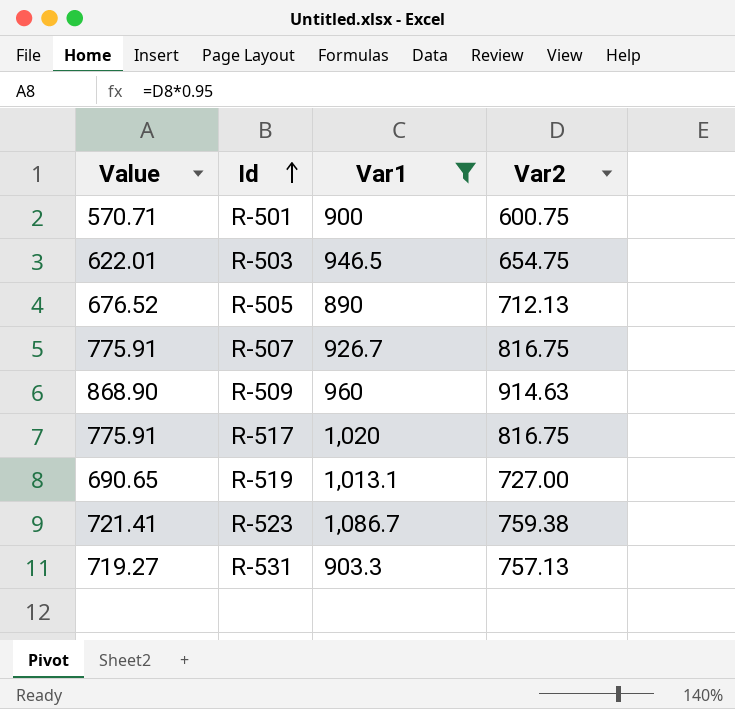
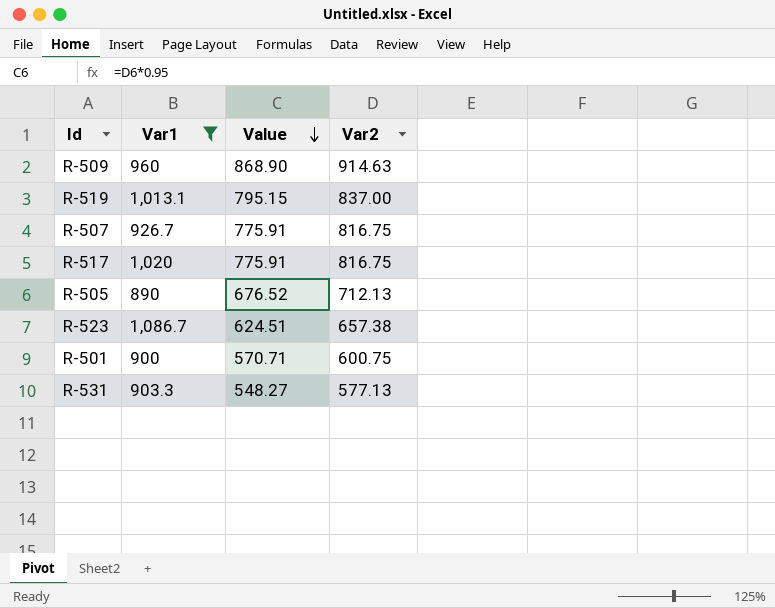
row order: Id ascending -> Value descending
column Value | position: 1 -> 3
row R-503: 622.01 | 946.5 | 654.75 -> none
R-519 | Value: 690.65 -> 795.15
R-519 | Var2: 727.00 -> 837.00
R-523 | Value: 721.41 -> 624.51
R-523 | Var2: 759.38 -> 657.38
R-531 | Value: 719.27 -> 548.27
R-531 | Var2: 757.13 -> 577.13

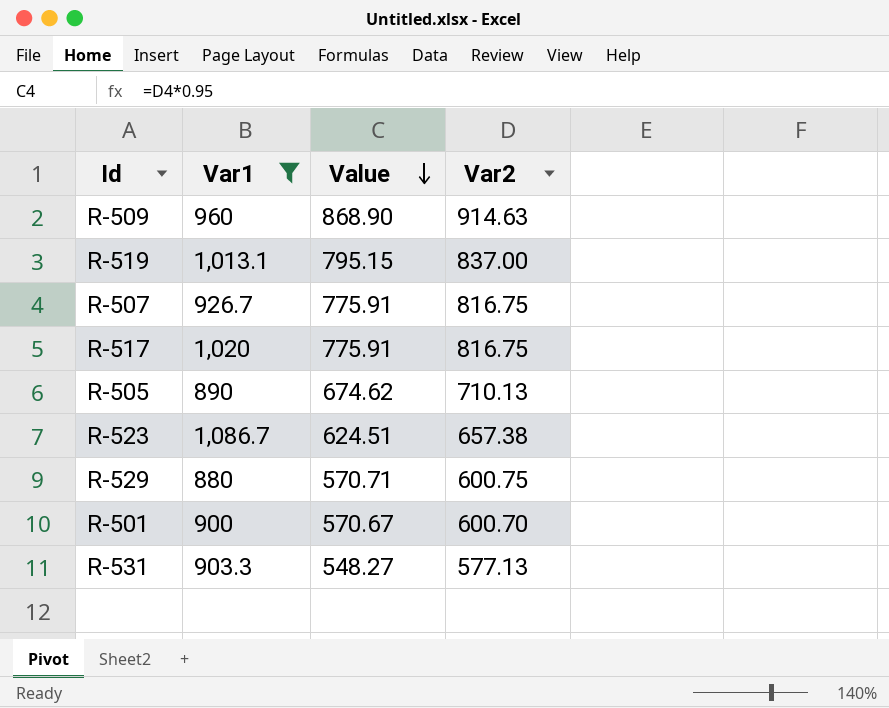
R-505 | Value: 676.52 -> 674.62
R-505 | Var2: 712.13 -> 710.13
row R-529: none -> 880 | 570.71 | 600.75
R-501 | Value: 570.71 -> 570.67
R-501 | Var2: 600.75 -> 600.70

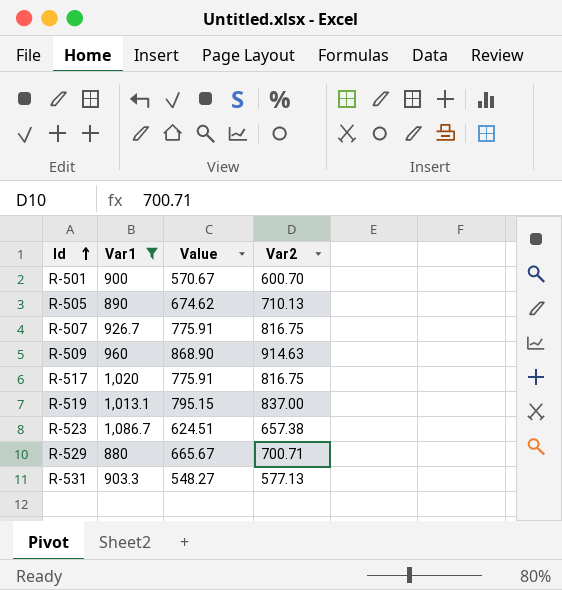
row order: Value descending -> Id ascending
R-529 | Value: 570.71 -> 665.67
R-529 | Var2: 600.75 -> 700.71

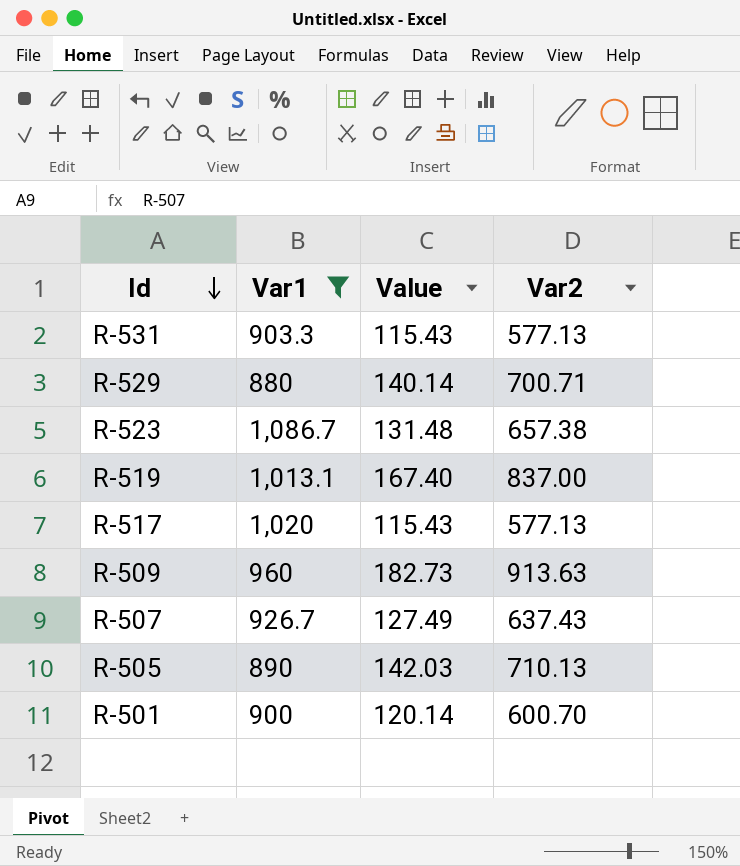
row order: Id ascending -> Id descending
column Value | formula: [Var2] * 0.95 -> [Var2] * 0.2
R-517 | Var2: 816.75 -> 577.13
R-509 | Var2: 914.63 -> 913.63
R-507 | Var2: 816.75 -> 637.43

